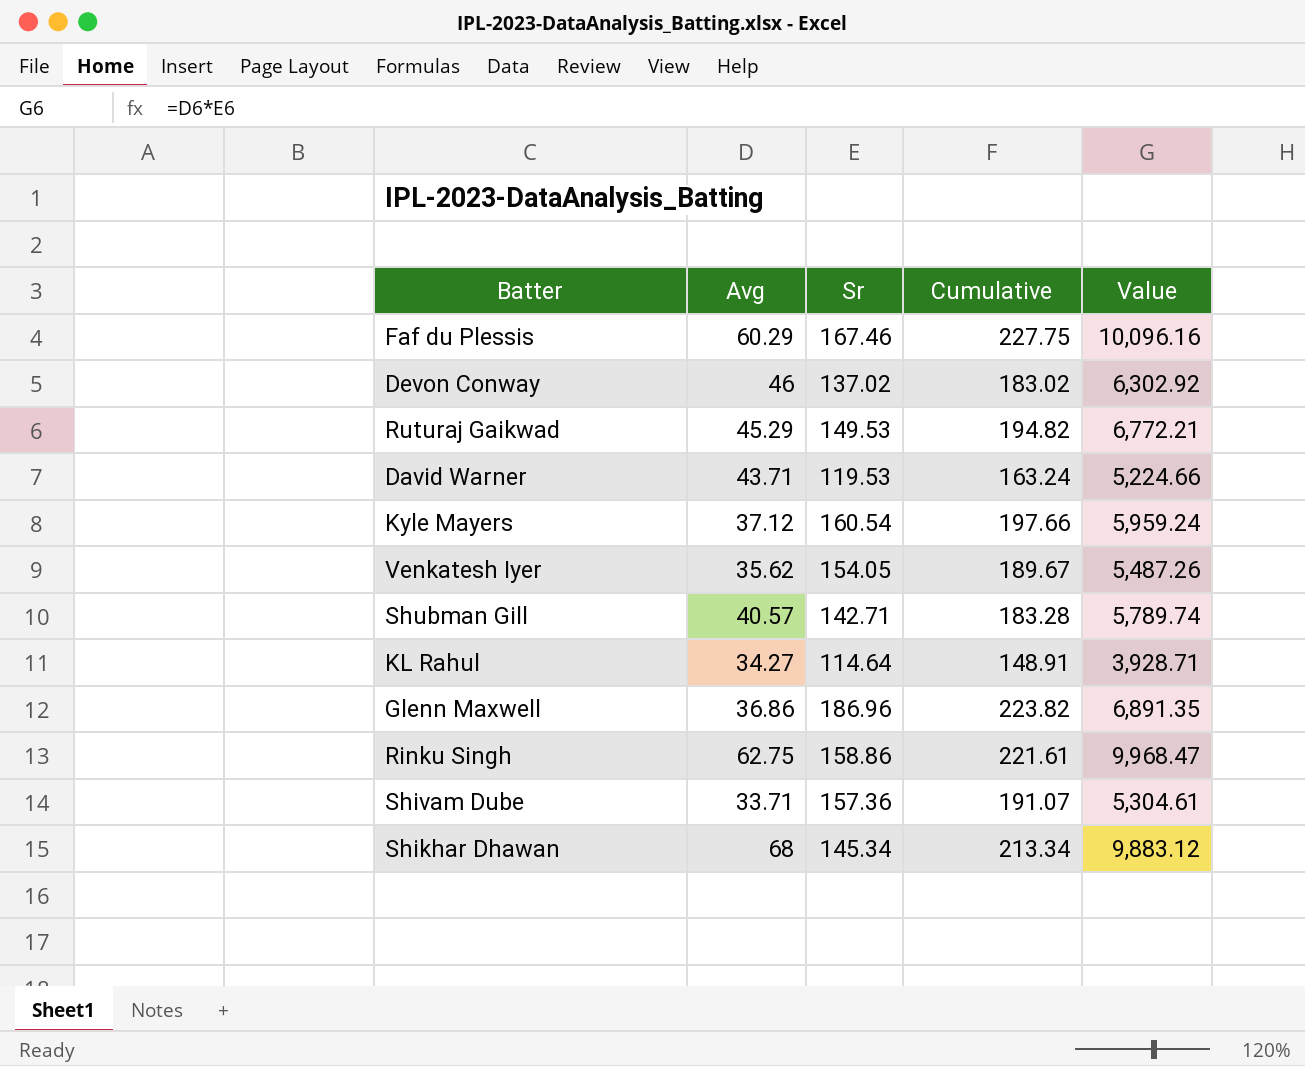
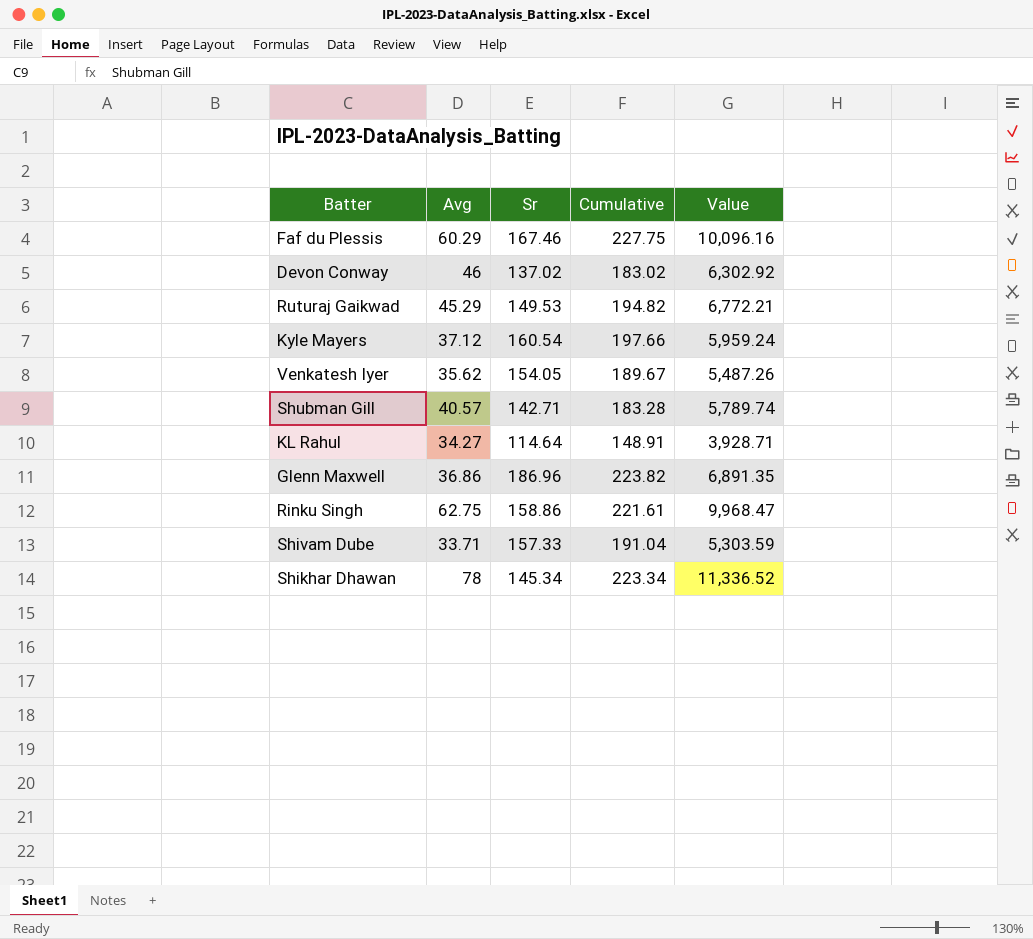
row David Warner: 43.71 | 119.53 | 163.24 | 5,224.66 -> none
Shivam Dube | Sr: 157.36 -> 157.33
Shivam Dube | Cumulative: 191.07 -> 191.04
Shivam Dube | Value: 5,304.61 -> 5,303.59
Shikhar Dhawan | Avg: 68 -> 78
Shikhar Dhawan | Cumulative: 213.34 -> 223.34
Shikhar Dhawan | Value: 9,883.12 -> 11,336.52

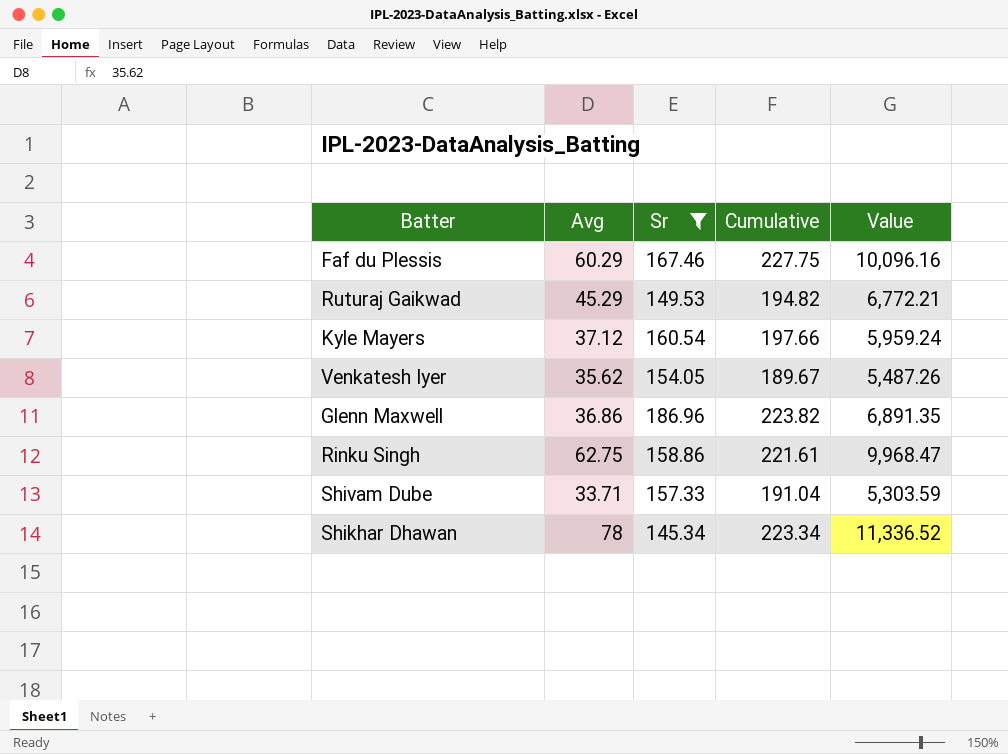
filter: none -> Sr >= 145.34

